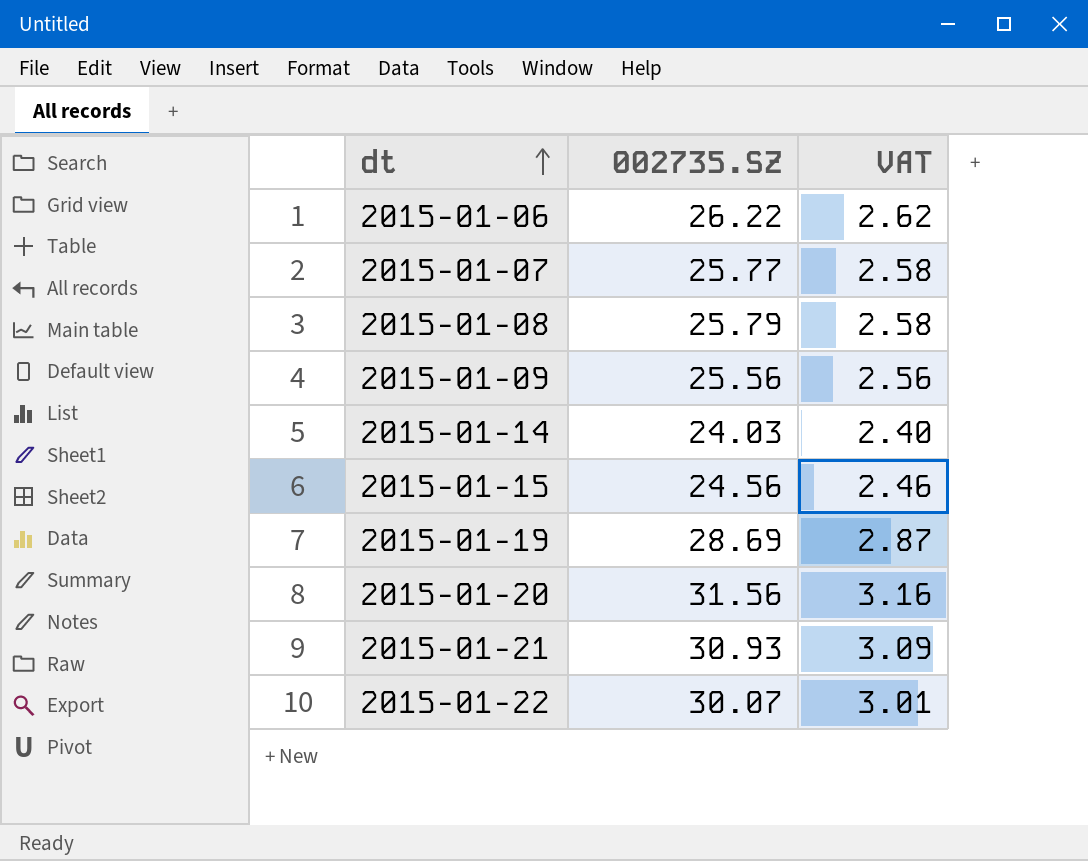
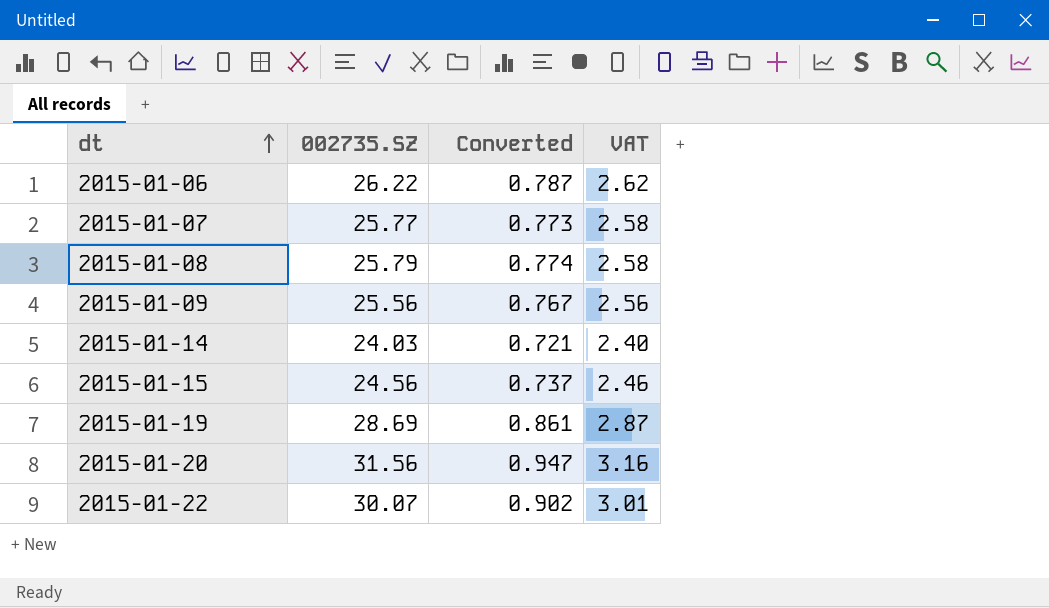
column Converted | formula: none -> [002735.SZ] * 0.03
row 2015-01-21: 30.93 | 3.09 -> none

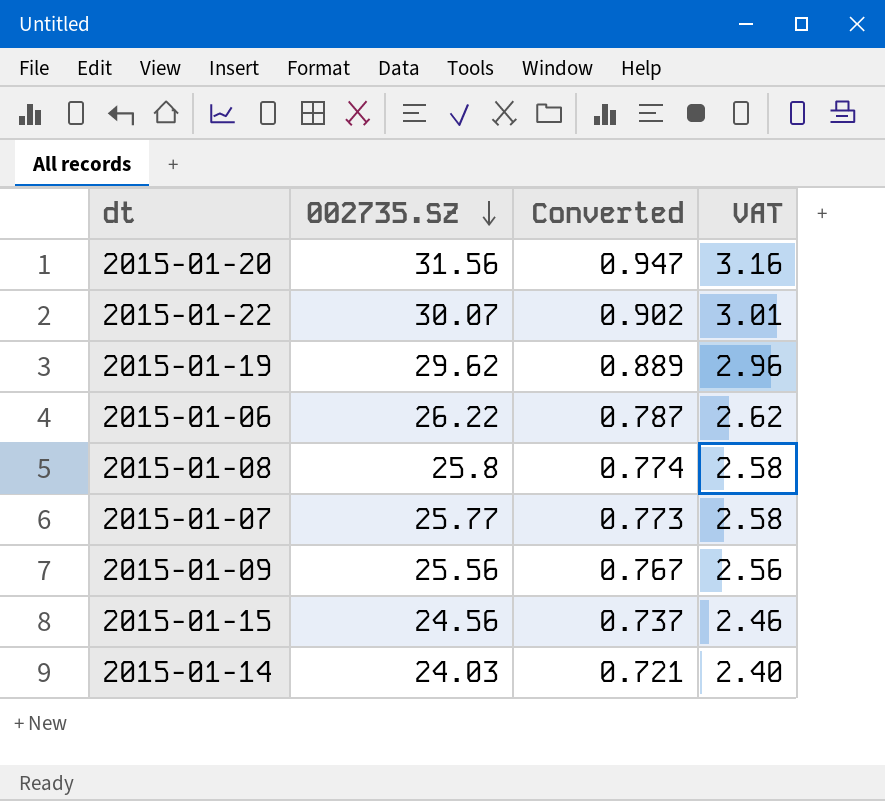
row order: dt ascending -> 002735.SZ descending
2015-01-19 | 002735.SZ: 28.69 -> 29.62
2015-01-19 | Converted: 0.861 -> 0.889
2015-01-19 | VAT: 2.87 -> 2.96
2015-01-08 | 002735.SZ: 25.79 -> 25.8

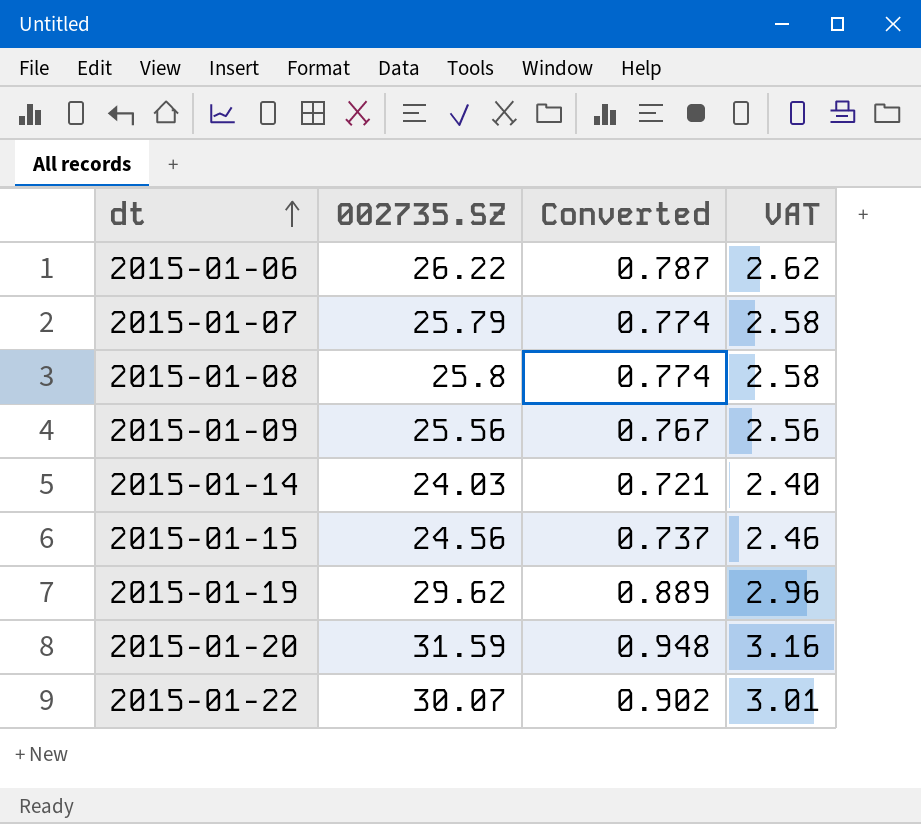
row order: 002735.SZ descending -> dt ascending
2015-01-07 | 002735.SZ: 25.77 -> 25.79
2015-01-07 | Converted: 0.773 -> 0.774
2015-01-20 | 002735.SZ: 31.56 -> 31.59
2015-01-20 | Converted: 0.947 -> 0.948

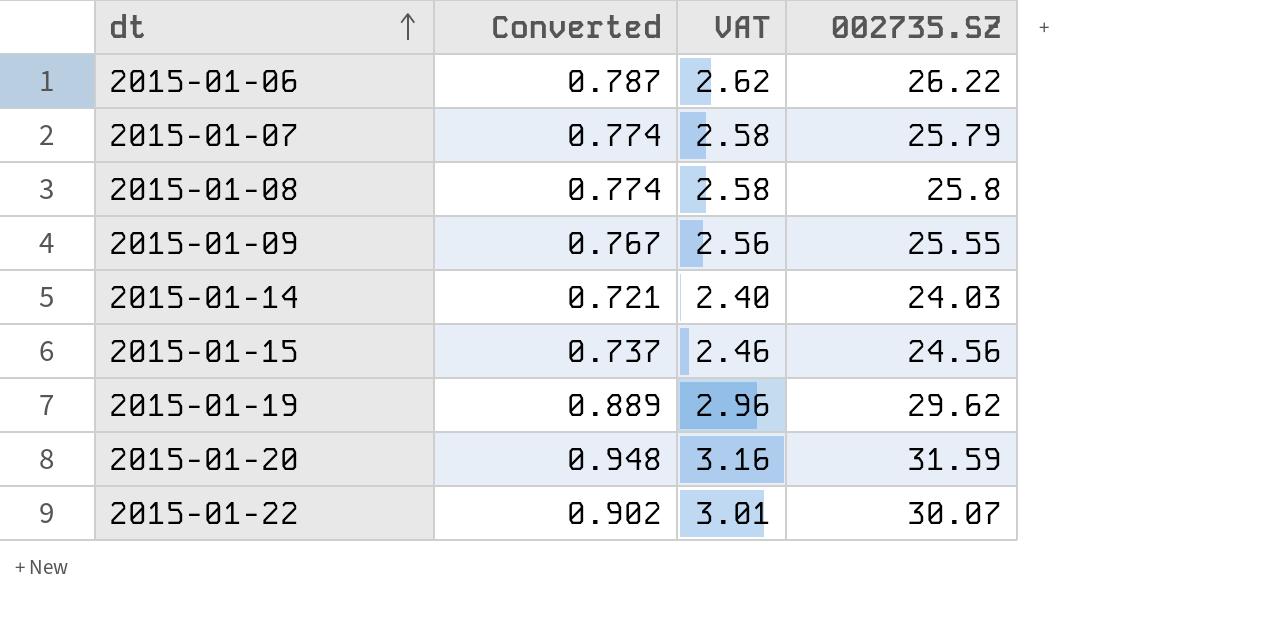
column 002735.SZ | position: 2 -> 4
2015-01-09 | 002735.SZ: 25.56 -> 25.55

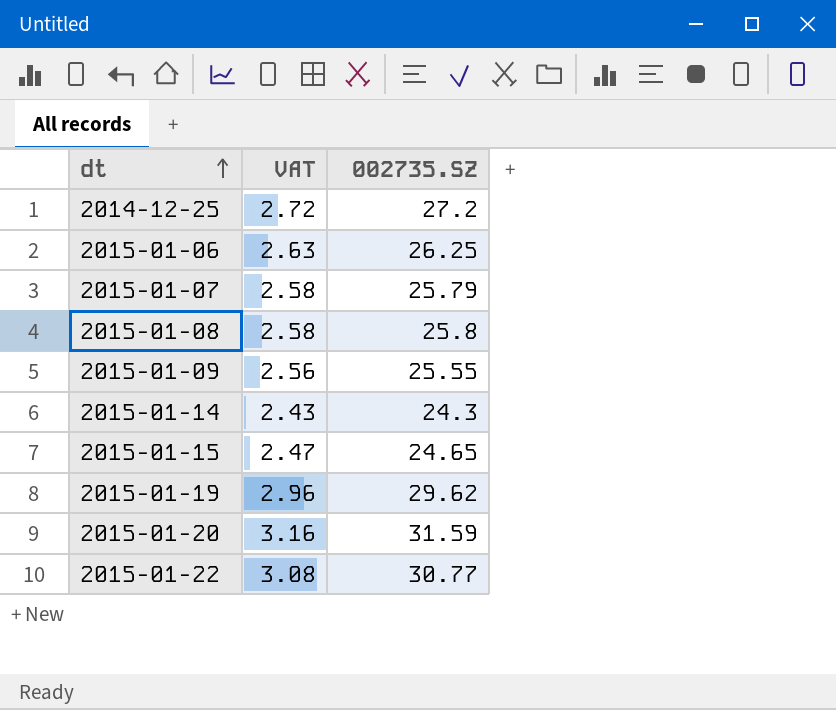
column Converted | formula: [002735.SZ] * 0.03 -> none
row 2014-12-25: none -> 2.72 | 27.2
2015-01-06 | VAT: 2.62 -> 2.63
2015-01-06 | 002735.SZ: 26.22 -> 26.25
2015-01-14 | VAT: 2.40 -> 2.43
2015-01-14 | 002735.SZ: 24.03 -> 24.3
2015-01-15 | VAT: 2.46 -> 2.47
2015-01-15 | 002735.SZ: 24.56 -> 24.65
2015-01-22 | VAT: 3.01 -> 3.08
2015-01-22 | 002735.SZ: 30.07 -> 30.77

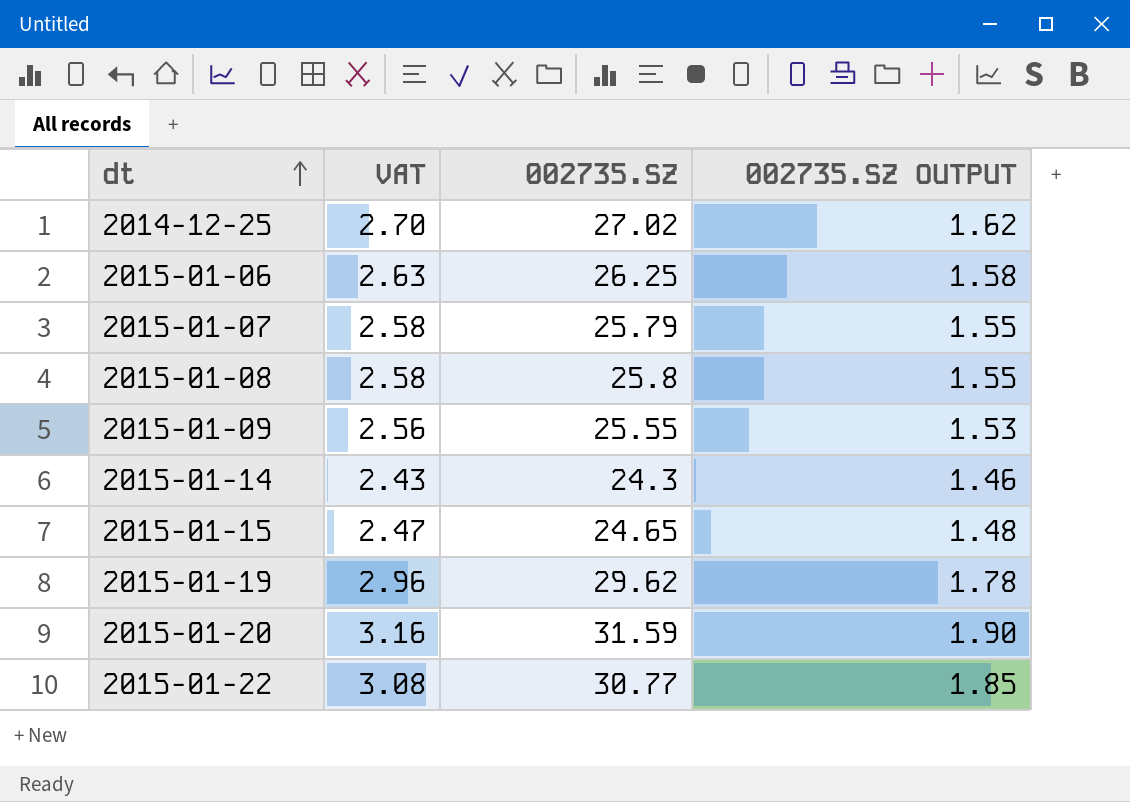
column 002735.SZ OUTPUT | formula: none -> [002735.SZ] * 0.06
2014-12-25 | VAT: 2.72 -> 2.70
2014-12-25 | 002735.SZ: 27.2 -> 27.02

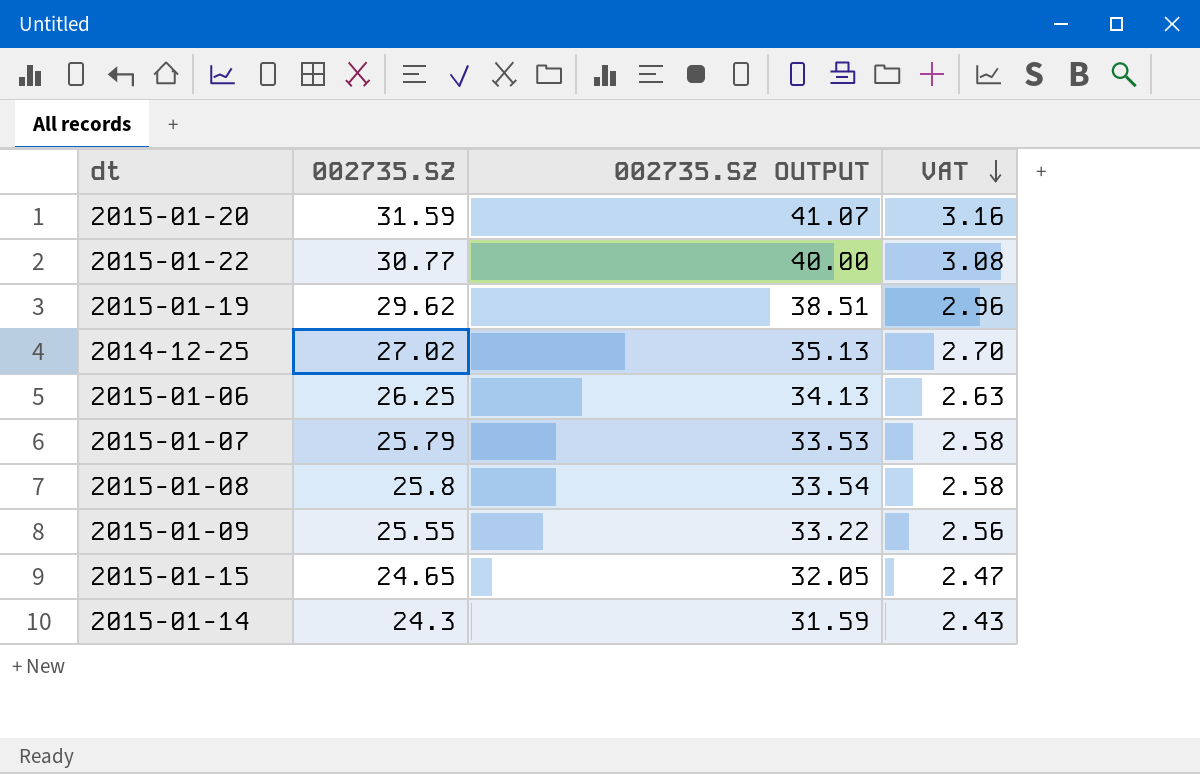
row order: dt ascending -> VAT descending
column 002735.SZ OUTPUT | formula: [002735.SZ] * 0.06 -> [002735.SZ] * 1.3
column VAT | position: 2 -> 4

